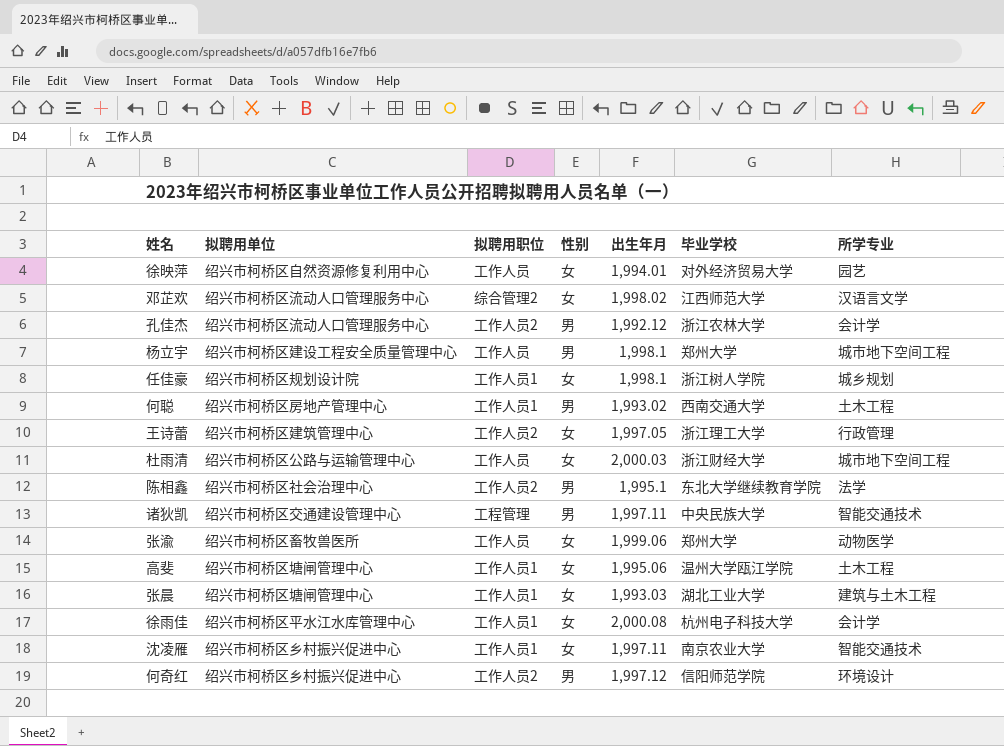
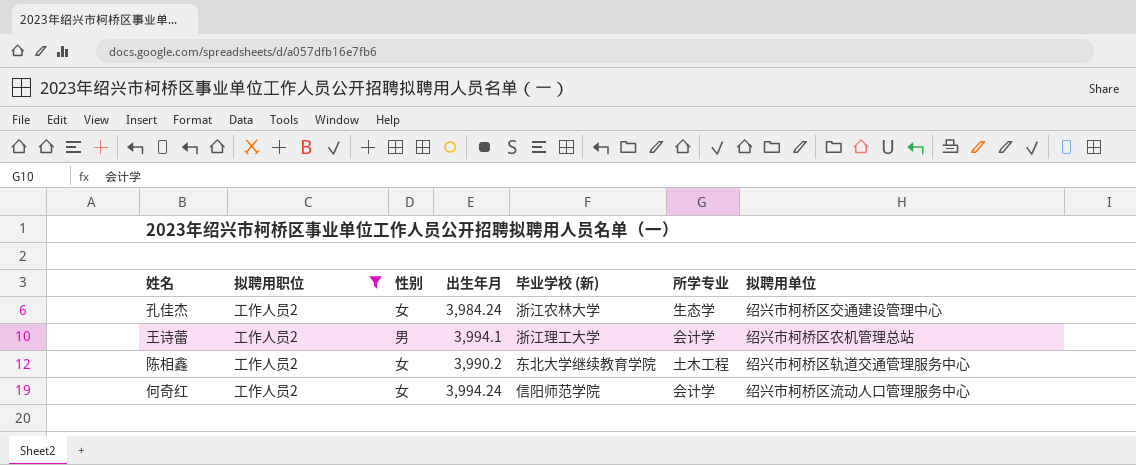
filter: none -> 拟聘用职位 = 工作人员2
column name: 毕业学校 -> 毕业学校 (新)
column 拟聘用单位 | position: 2 -> 7
孔佳杰 | 性别: 男 -> 女
孔佳杰 | 出生年月: 1,992.12 -> 3,984.24
孔佳杰 | 所学专业: 会计学 -> 生态学
孔佳杰 | 拟聘用单位: 绍兴市柯桥区流动人口管理服务中心 -> 绍兴市柯桥区交通建设管理中心
王诗蕾 | 性别: 女 -> 男
王诗蕾 | 出生年月: 1,997.05 -> 3,994.1
王诗蕾 | 所学专业: 行政管理 -> 会计学
王诗蕾 | 拟聘用单位: 绍兴市柯桥区建筑管理中心 -> 绍兴市柯桥区农机管理总站
陈相鑫 | 性别: 男 -> 女
陈相鑫 | 出生年月: 1,995.1 -> 3,990.2
陈相鑫 | 所学专业: 法学 -> 土木工程
陈相鑫 | 拟聘用单位: 绍兴市柯桥区社会治理中心 -> 绍兴市柯桥区轨道交通管理服务中心
何奇红 | 性别: 男 -> 女
何奇红 | 出生年月: 1,997.12 -> 3,994.24
何奇红 | 所学专业: 环境设计 -> 会计学
何奇红 | 拟聘用单位: 绍兴市柯桥区乡村振兴促进中心 -> 绍兴市柯桥区流动人口管理服务中心

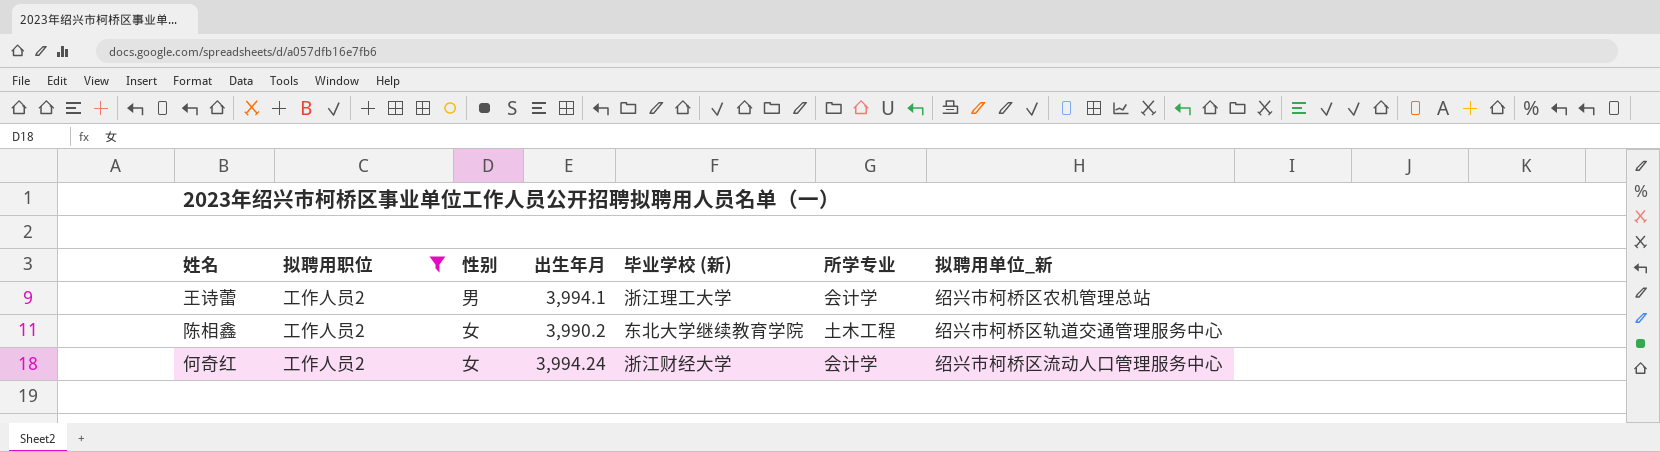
column name: 拟聘用单位 -> 拟聘用单位_新
row 孔佳杰: 工作人员2 | 女 | 3,984.24 | 浙江农林大学 | 生态学 | 绍兴市柯桥区交通建设管理中心 -> none
何奇红 | 毕业学校 (新): 信阳师范学院 -> 浙江财经大学

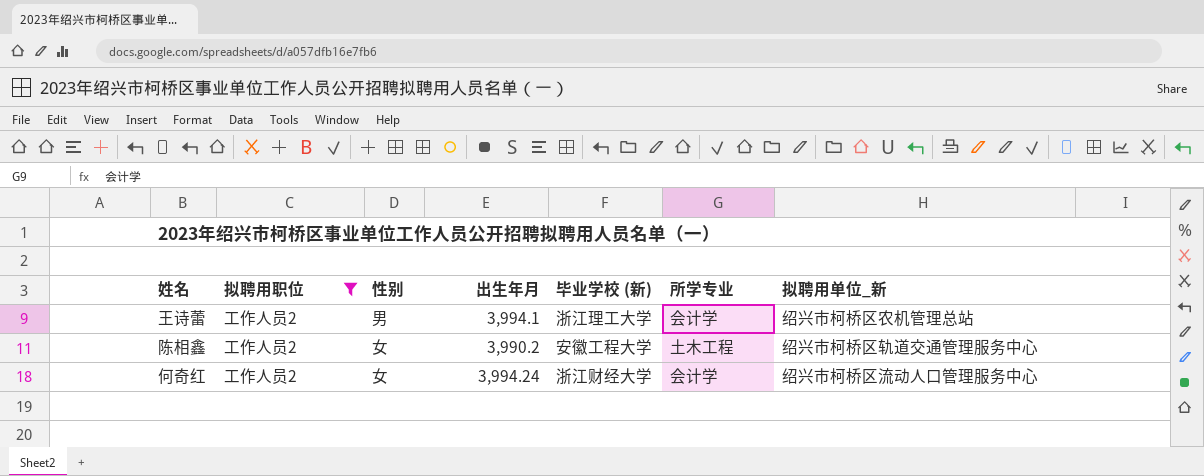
陈相鑫 | 毕业学校 (新): 东北大学继续教育学院 -> 安徽工程大学

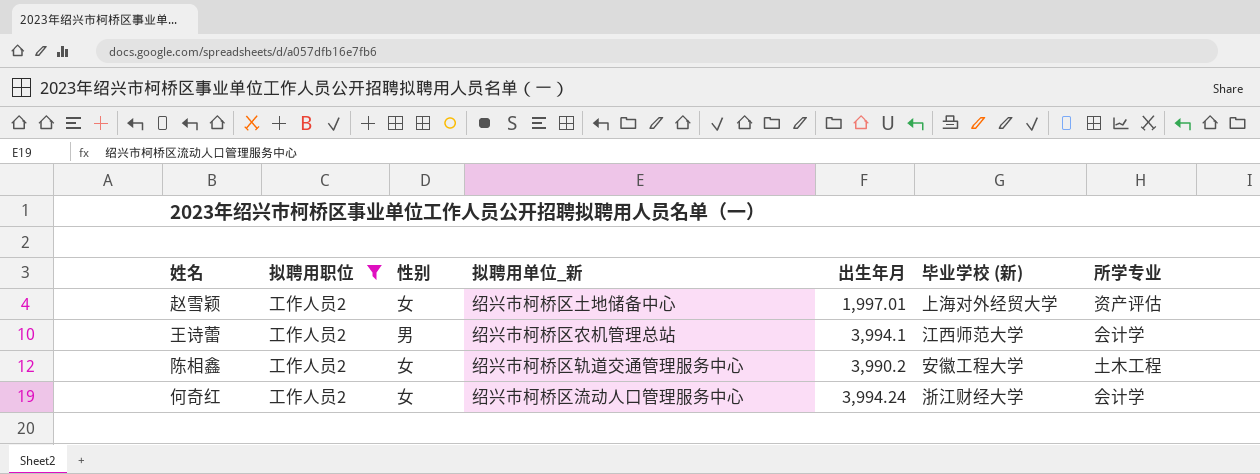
column 拟聘用单位_新 | position: 7 -> 4
row 赵雪颖: none -> 工作人员2 | 女 | 绍兴市柯桥区土地储备中心 | 1,997.01 | 上海对外经贸大学 | 资产评估
王诗蕾 | 毕业学校 (新): 浙江理工大学 -> 江西师范大学

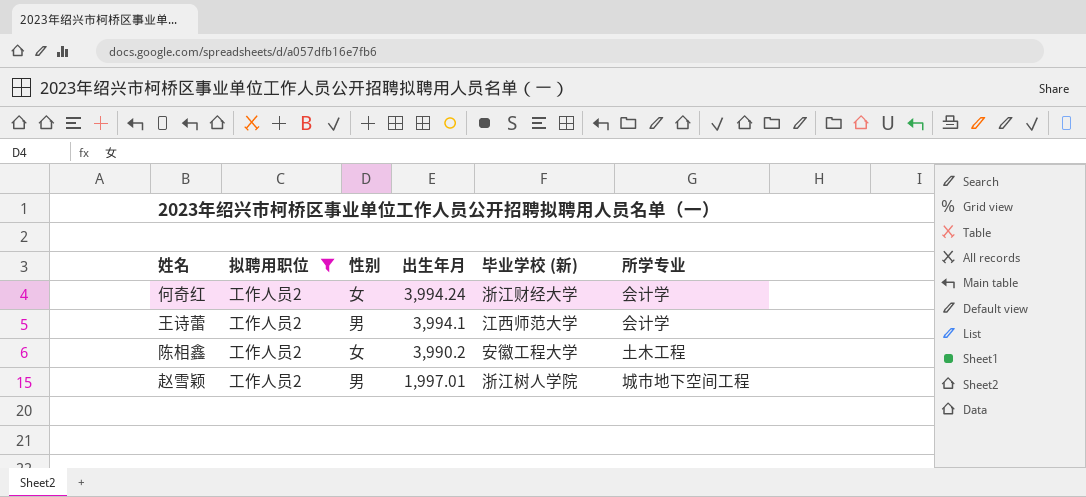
row order: none -> 出生年月 descending
column 拟聘用单位_新 | position: 4 -> none
赵雪颖 | 性别: 女 -> 男
赵雪颖 | 毕业学校 (新): 上海对外经贸大学 -> 浙江树人学院
赵雪颖 | 所学专业: 资产评估 -> 城市地下空间工程

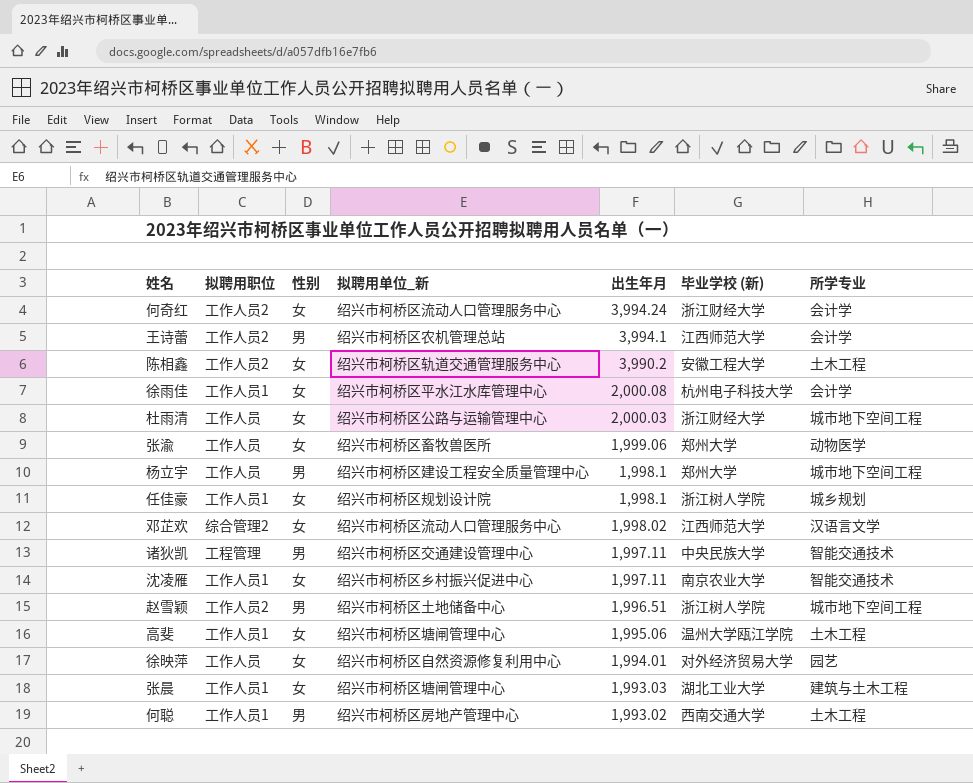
filter: 拟聘用职位 = 工作人员2 -> none
column 拟聘用单位_新 | position: none -> 4
赵雪颖 | 出生年月: 1,997.01 -> 1,996.51

